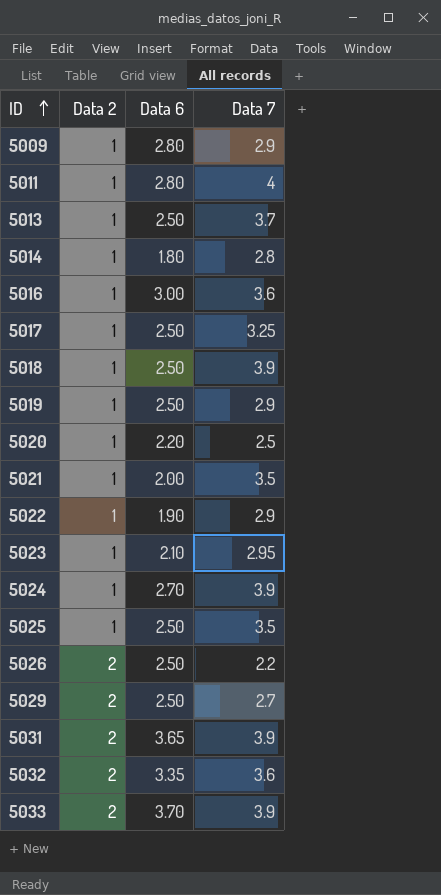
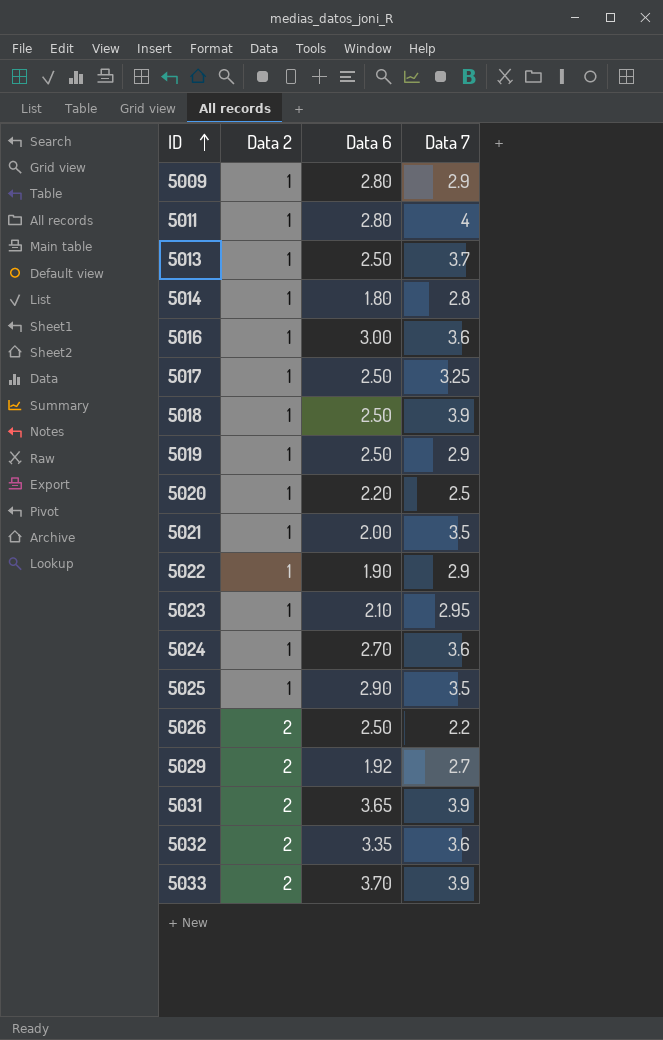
5024 | Data 7: 3.9 -> 3.6
5025 | Data 6: 2.50 -> 2.90
5029 | Data 6: 2.50 -> 1.92

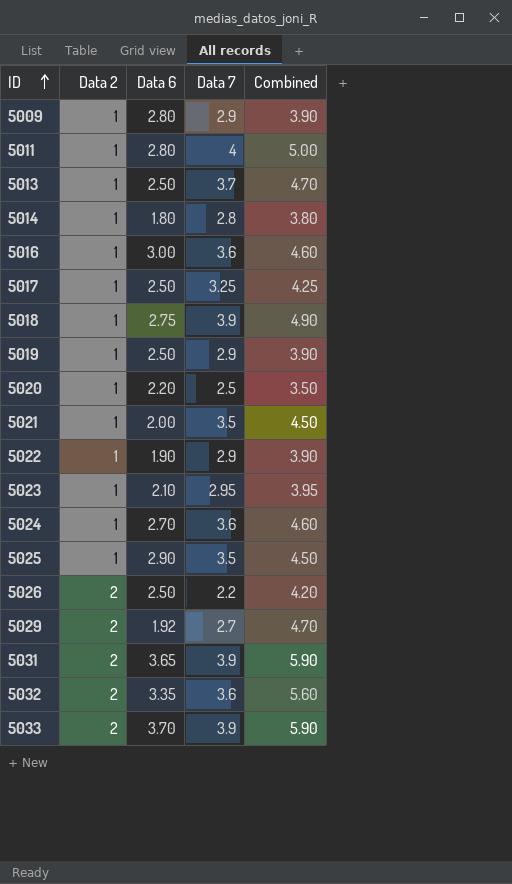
column Combined | formula: none -> [Data 2] + [Data 7]
5018 | Data 6: 2.50 -> 2.75

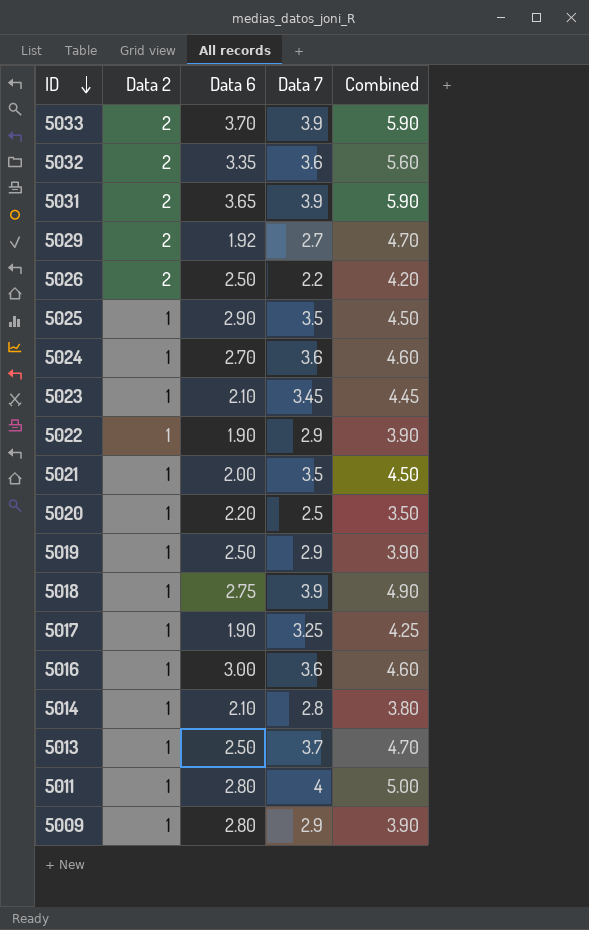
row order: ID ascending -> ID descending
5023 | Data 7: 2.95 -> 3.45
5023 | Combined: 3.95 -> 4.45
5017 | Data 6: 2.50 -> 1.90
5014 | Data 6: 1.80 -> 2.10

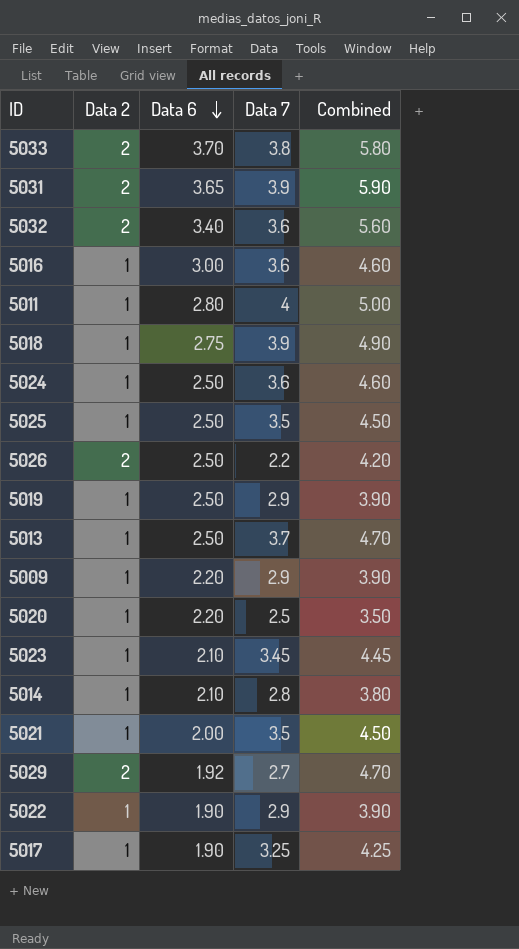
row order: ID descending -> Data 6 descending
5033 | Data 7: 3.9 -> 3.8
5033 | Combined: 5.90 -> 5.80
5032 | Data 6: 3.35 -> 3.40
5024 | Data 6: 2.70 -> 2.50
5025 | Data 6: 2.90 -> 2.50
5009 | Data 6: 2.80 -> 2.20

